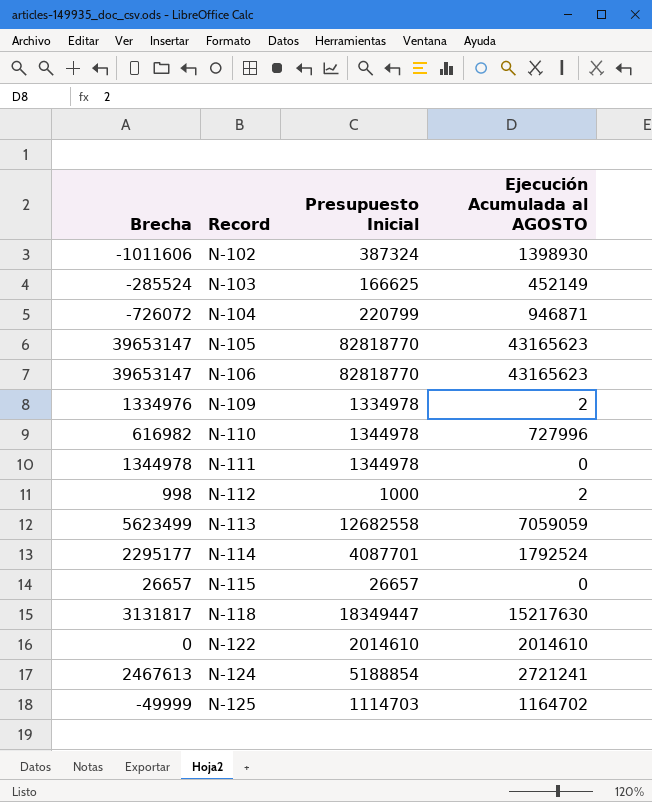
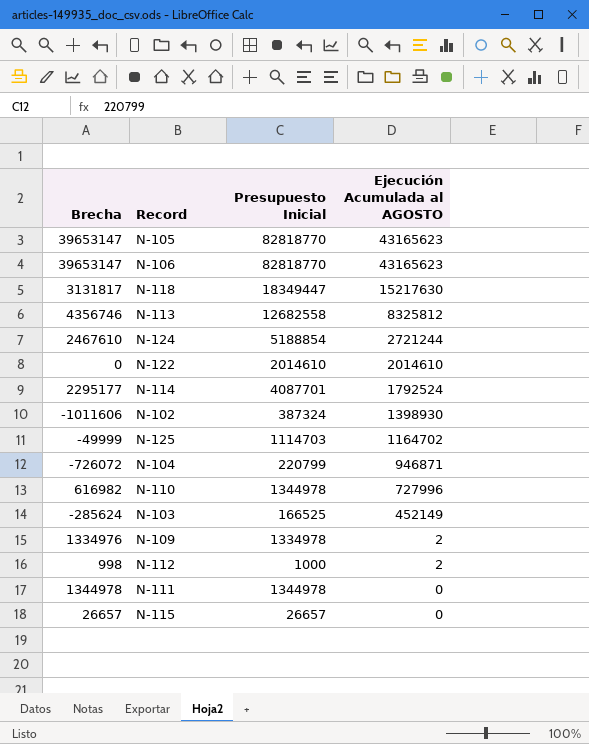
row order: Record ascending -> Ejecución Acumulada al AGOSTO descending
N-113 | Brecha: 5623499 -> 4356746
N-113 | Ejecución Acumulada al AGOSTO: 7059059 -> 8325812
N-124 | Brecha: 2467613 -> 2467610
N-124 | Ejecución Acumulada al AGOSTO: 2721241 -> 2721244
N-103 | Brecha: -285524 -> -285624
N-103 | Presupuesto Inicial: 166625 -> 166525

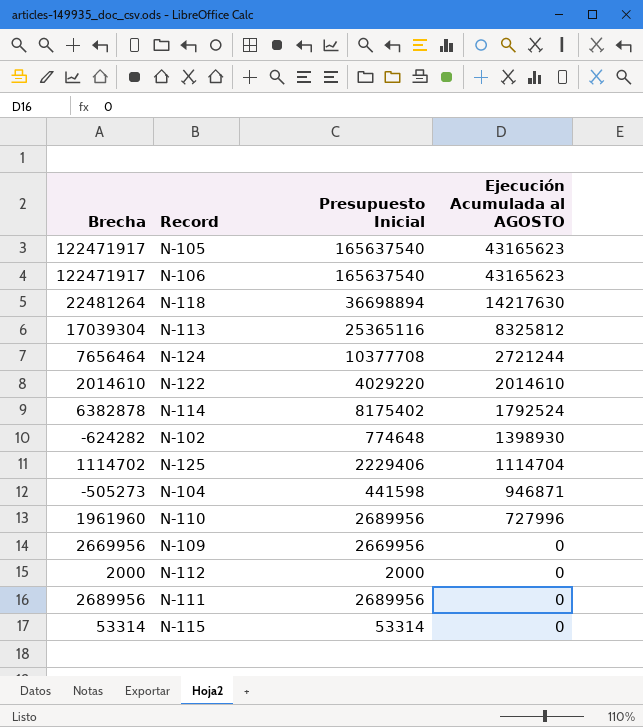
row N-103: -285624 | 166525 | 452149 -> none
N-105 | Brecha: 39653147 -> 122471917
N-105 | Presupuesto Inicial: 82818770 -> 165637540
N-106 | Brecha: 39653147 -> 122471917
N-106 | Presupuesto Inicial: 82818770 -> 165637540
N-118 | Brecha: 3131817 -> 22481264
N-118 | Presupuesto Inicial: 18349447 -> 36698894
N-118 | Ejecución Acumulada al AGOSTO: 15217630 -> 14217630
N-113 | Brecha: 4356746 -> 17039304
N-113 | Presupuesto Inicial: 12682558 -> 25365116
N-124 | Brecha: 2467610 -> 7656464
N-124 | Presupuesto Inicial: 5188854 -> 10377708
N-122 | Brecha: 0 -> 2014610
N-122 | Presupuesto Inicial: 2014610 -> 4029220
N-114 | Brecha: 2295177 -> 6382878
N-114 | Presupuesto Inicial: 4087701 -> 8175402
N-102 | Brecha: -1011606 -> -624282
N-102 | Presupuesto Inicial: 387324 -> 774648
N-125 | Brecha: -49999 -> 1114702
N-125 | Presupuesto Inicial: 1114703 -> 2229406
N-125 | Ejecución Acumulada al AGOSTO: 1164702 -> 1114704
N-104 | Brecha: -726072 -> -505273
N-104 | Presupuesto Inicial: 220799 -> 441598
N-110 | Brecha: 616982 -> 1961960
N-110 | Presupuesto Inicial: 1344978 -> 2689956
N-109 | Brecha: 1334976 -> 2669956
N-109 | Presupuesto Inicial: 1334978 -> 2669956
N-109 | Ejecución Acumulada al AGOSTO: 2 -> 0
N-112 | Brecha: 998 -> 2000
N-112 | Presupuesto Inicial: 1000 -> 2000
N-112 | Ejecución Acumulada al AGOSTO: 2 -> 0
N-111 | Brecha: 1344978 -> 2689956
N-111 | Presupuesto Inicial: 1344978 -> 2689956
N-115 | Brecha: 26657 -> 53314
N-115 | Presupuesto Inicial: 26657 -> 53314

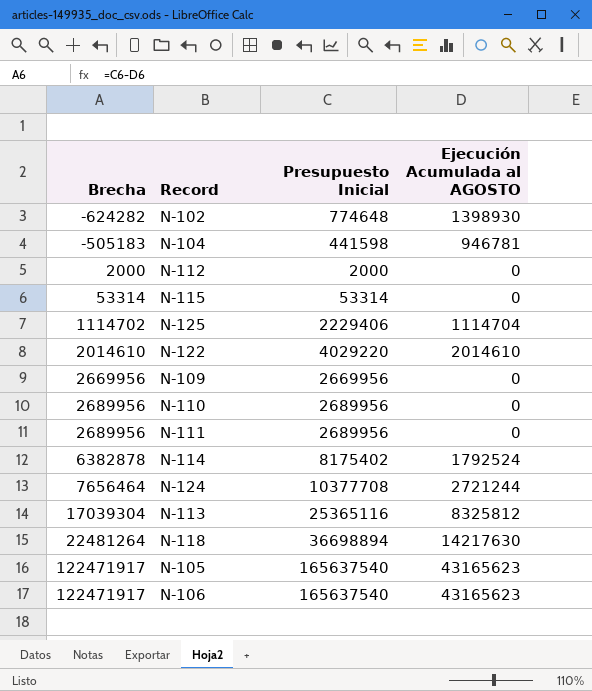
row order: Ejecución Acumulada al AGOSTO descending -> Brecha ascending
N-104 | Brecha: -505273 -> -505183
N-104 | Ejecución Acumulada al AGOSTO: 946871 -> 946781
N-110 | Brecha: 1961960 -> 2689956
N-110 | Ejecución Acumulada al AGOSTO: 727996 -> 0

